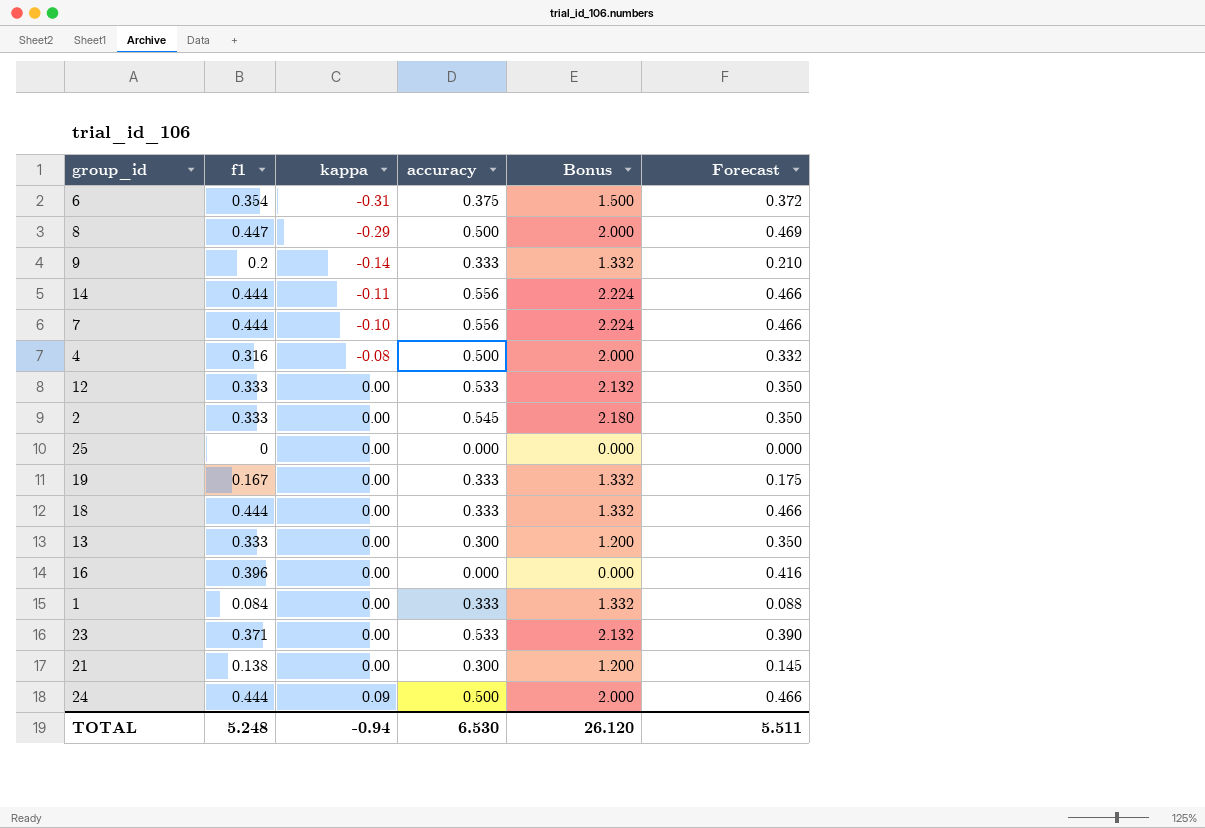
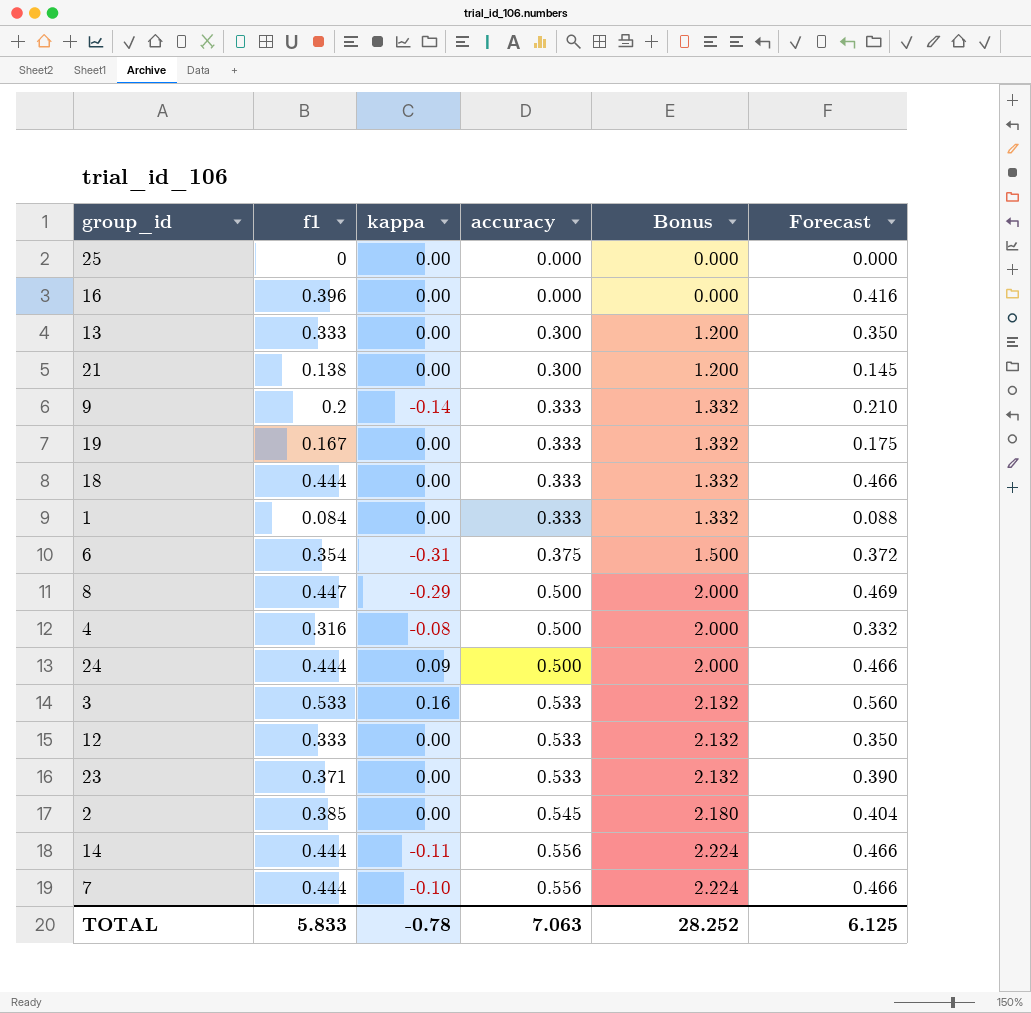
row order: kappa ascending -> accuracy ascending
row 3: none -> 0.533 | 0.16 | 0.533 | 2.132 | 0.560
2 | f1: 0.333 -> 0.385
2 | Forecast: 0.350 -> 0.404
TOTAL | f1: 5.248 -> 5.833
TOTAL | kappa: -0.94 -> -0.78
TOTAL | accuracy: 6.530 -> 7.063
TOTAL | Bonus: 26.120 -> 28.252
TOTAL | Forecast: 5.511 -> 6.125

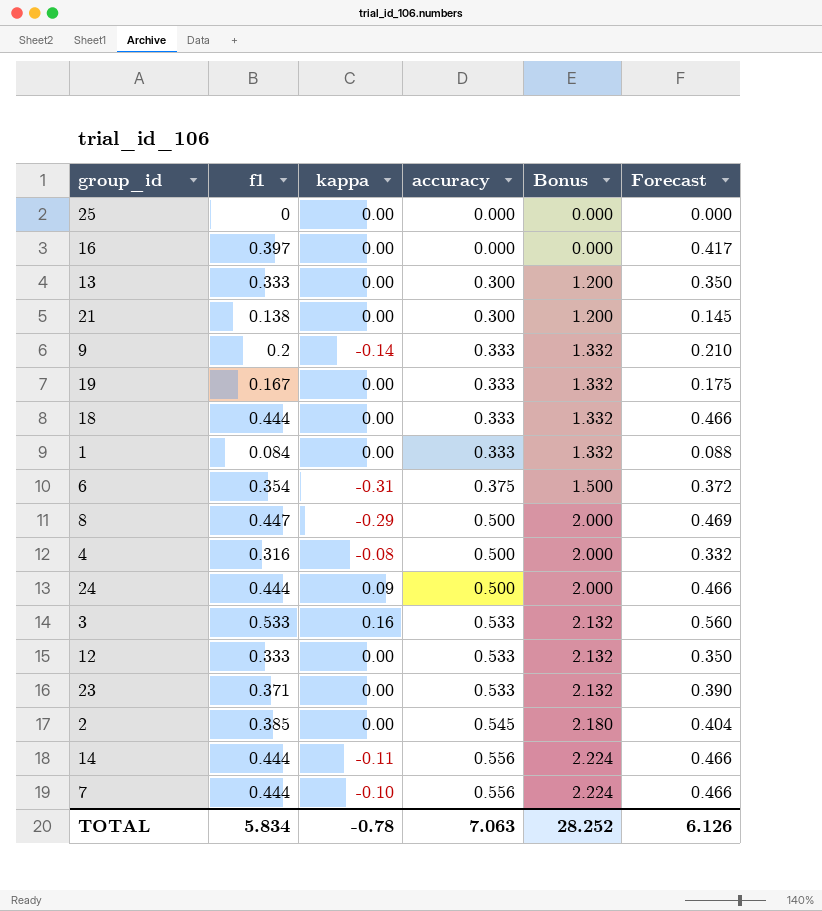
16 | f1: 0.396 -> 0.397
16 | Forecast: 0.416 -> 0.417
TOTAL | f1: 5.833 -> 5.834
TOTAL | Forecast: 6.125 -> 6.126

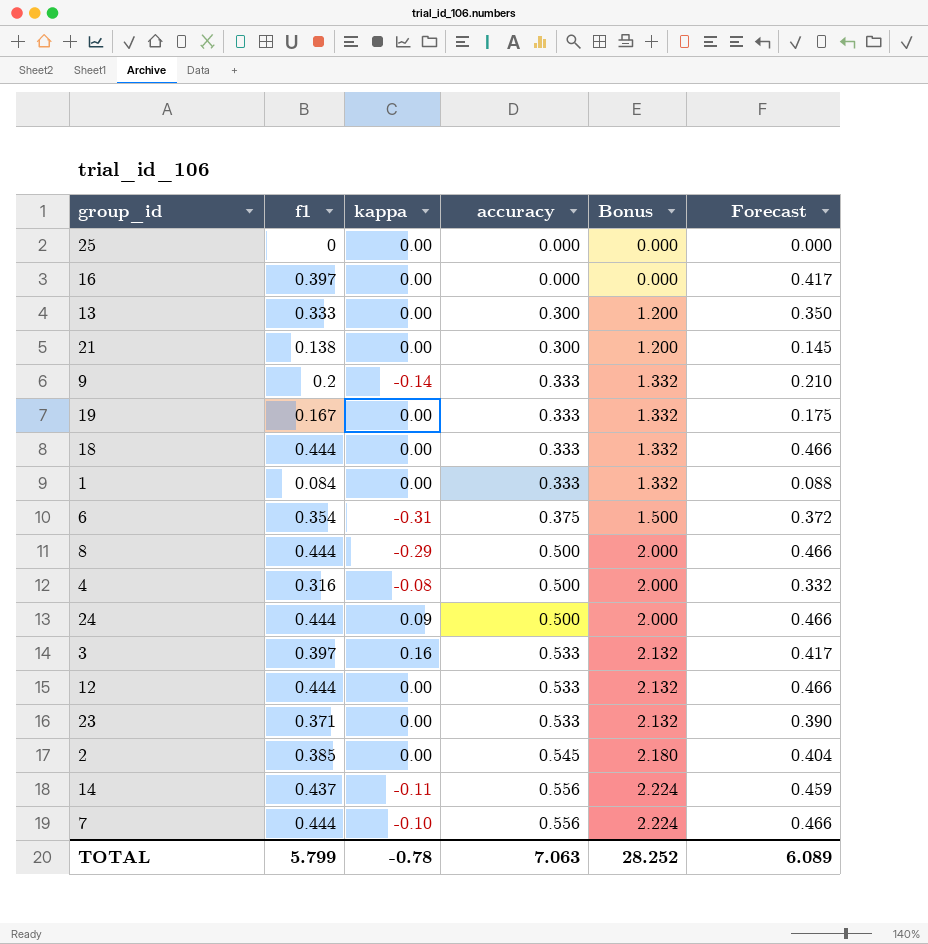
8 | f1: 0.447 -> 0.444
8 | Forecast: 0.469 -> 0.466
3 | f1: 0.533 -> 0.397
3 | Forecast: 0.560 -> 0.417
12 | f1: 0.333 -> 0.444
12 | Forecast: 0.350 -> 0.466
14 | f1: 0.444 -> 0.437
14 | Forecast: 0.466 -> 0.459
TOTAL | f1: 5.834 -> 5.799
TOTAL | Forecast: 6.126 -> 6.089

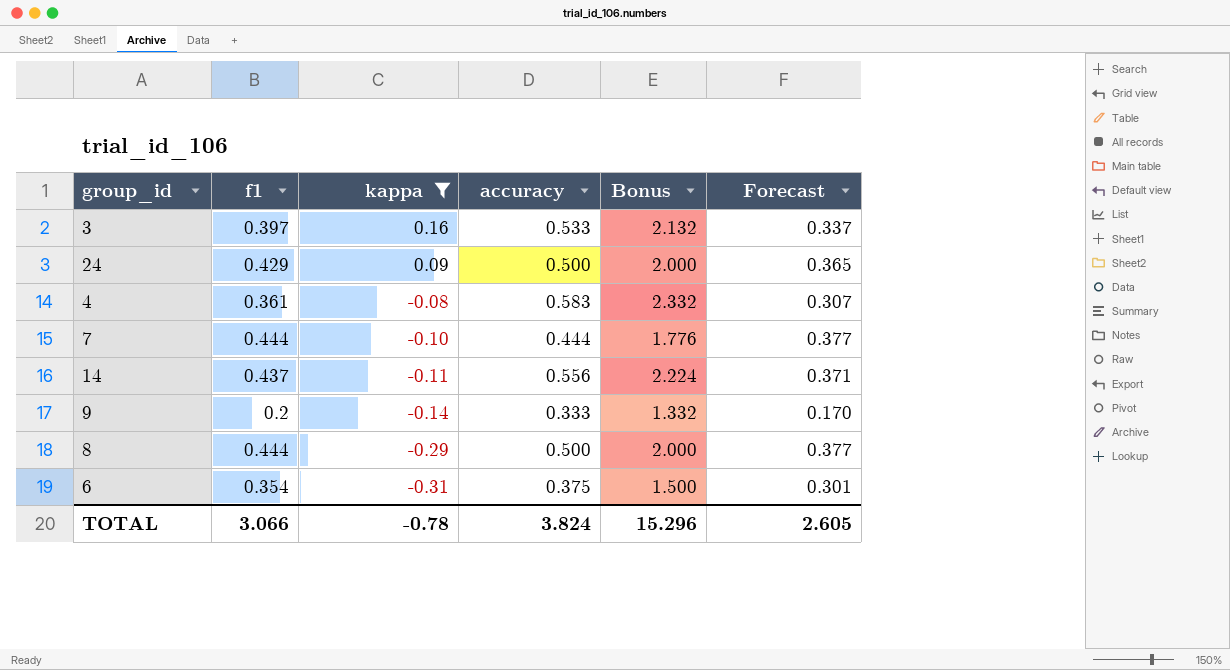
filter: none -> kappa != 0.00
row order: accuracy ascending -> kappa descending
column Forecast | formula: [f1] * 1.05 -> [f1] * 0.85
24 | f1: 0.444 -> 0.429
4 | f1: 0.316 -> 0.361
4 | accuracy: 0.500 -> 0.583
4 | Bonus: 2.000 -> 2.332
7 | accuracy: 0.556 -> 0.444
7 | Bonus: 2.224 -> 1.776
TOTAL | f1: 5.799 -> 3.066
TOTAL | accuracy: 7.063 -> 3.824
TOTAL | Bonus: 28.252 -> 15.296
TOTAL | Forecast: 6.089 -> 2.605

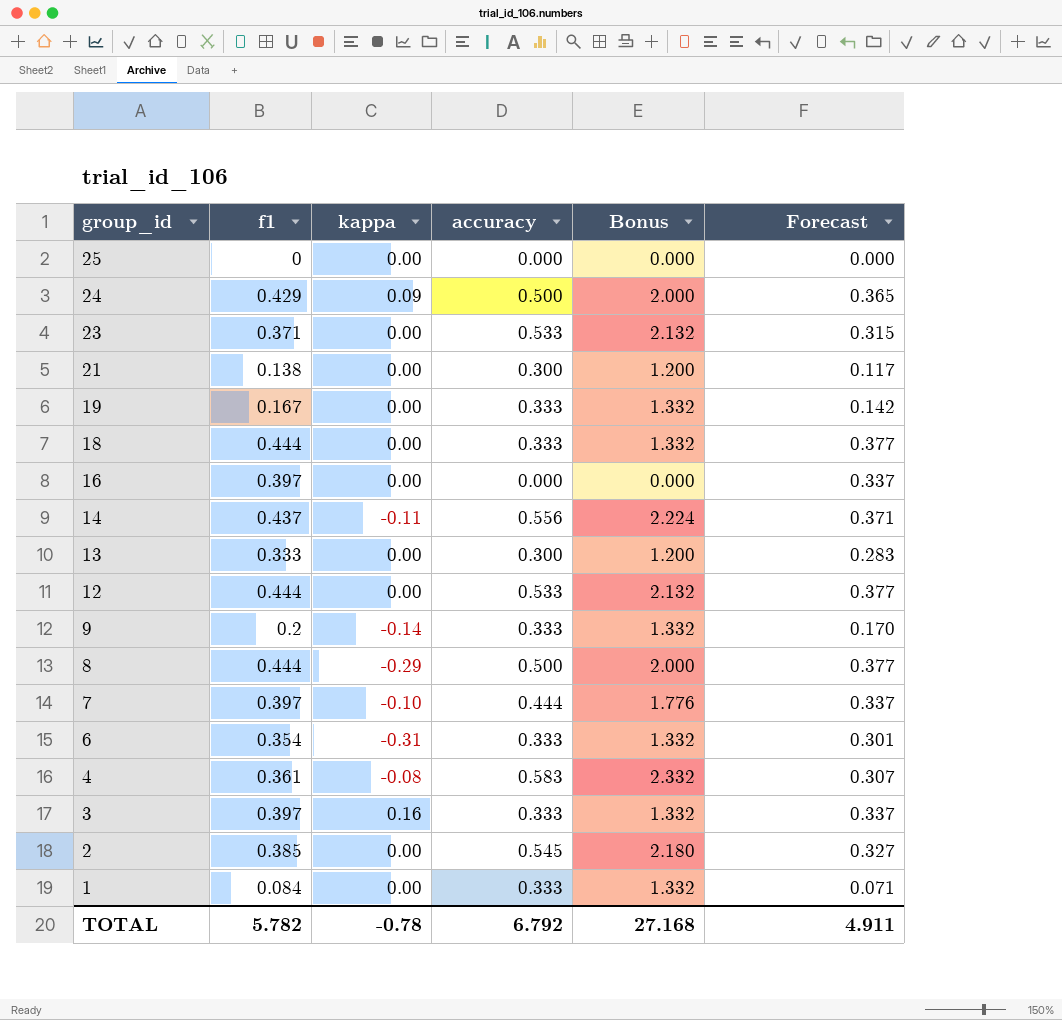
filter: kappa != 0.00 -> none
row order: kappa descending -> group_id descending
7 | f1: 0.444 -> 0.397
7 | Forecast: 0.377 -> 0.337
6 | accuracy: 0.375 -> 0.333
6 | Bonus: 1.500 -> 1.332
3 | accuracy: 0.533 -> 0.333
3 | Bonus: 2.132 -> 1.332
TOTAL | f1: 3.066 -> 5.782
TOTAL | accuracy: 3.824 -> 6.792
TOTAL | Bonus: 15.296 -> 27.168
TOTAL | Forecast: 2.605 -> 4.911

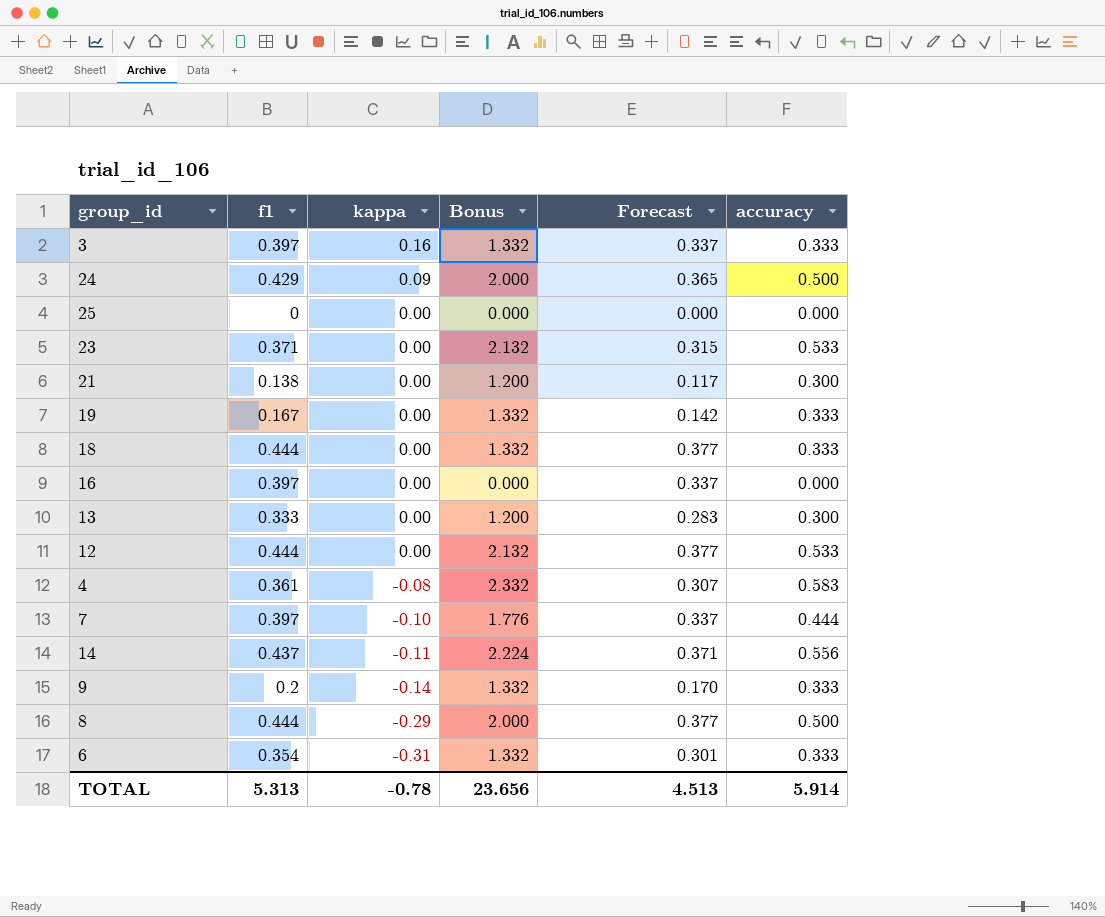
row order: group_id descending -> kappa descending
column accuracy | position: 4 -> 6
row 2: 0.385 | 0.00 | 0.545 | 2.180 | 0.327 -> none
row 1: 0.084 | 0.00 | 0.333 | 1.332 | 0.071 -> none
TOTAL | f1: 5.782 -> 5.313
TOTAL | Bonus: 27.168 -> 23.656
TOTAL | Forecast: 4.911 -> 4.513
TOTAL | accuracy: 6.792 -> 5.914

